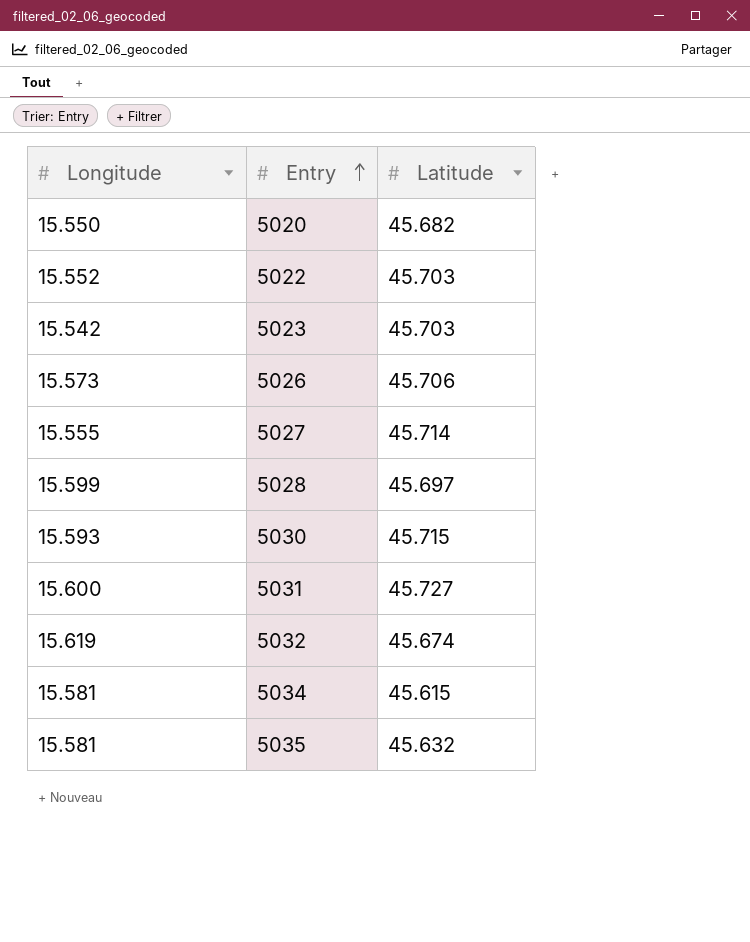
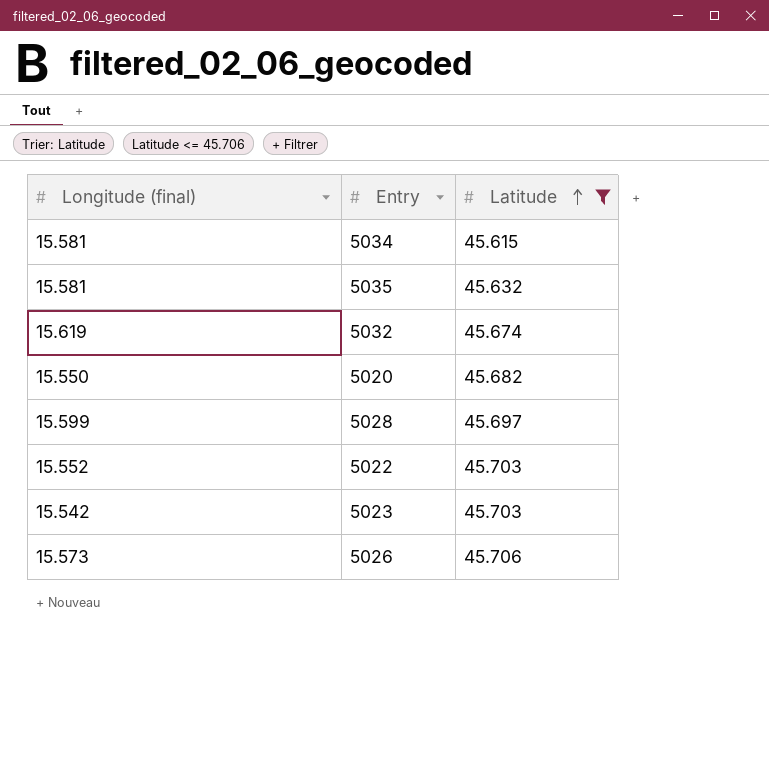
filter: none -> Latitude <= 45.706
row order: Entry ascending -> Latitude ascending
column name: Longitude -> Longitude (final)

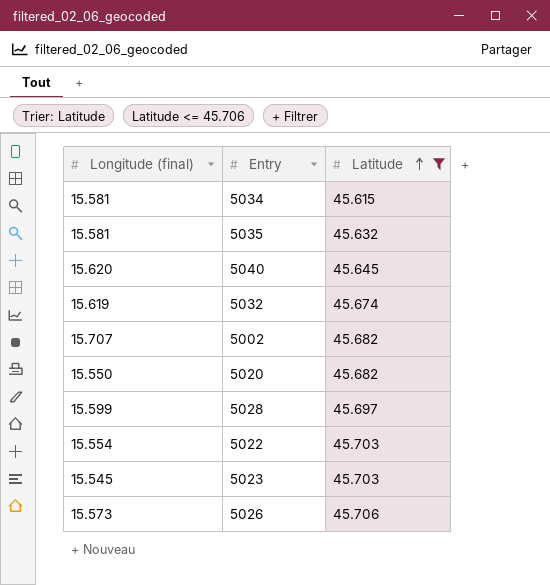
row 5040: none -> 15.620 | 45.645
row 5002: none -> 15.707 | 45.682
5022 | Longitude (final): 15.552 -> 15.554
5023 | Longitude (final): 15.542 -> 15.545

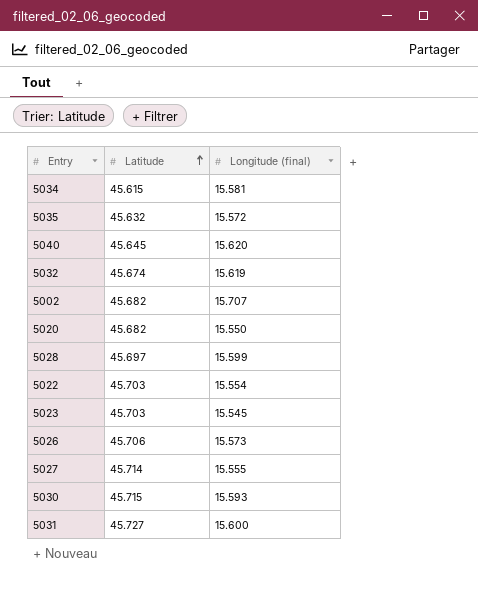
filter: Latitude <= 45.706 -> none
column Longitude (final) | position: 1 -> 3
5035 | Longitude (final): 15.581 -> 15.572

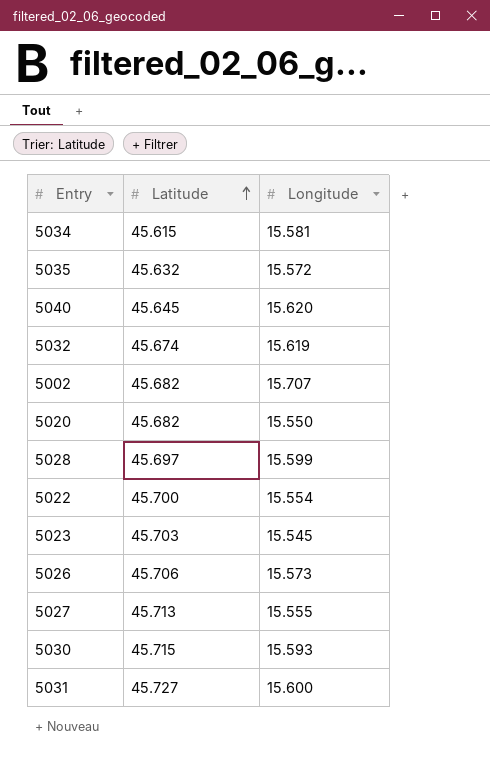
column name: Longitude (final) -> Longitude
5022 | Latitude: 45.703 -> 45.700
5027 | Latitude: 45.714 -> 45.713

